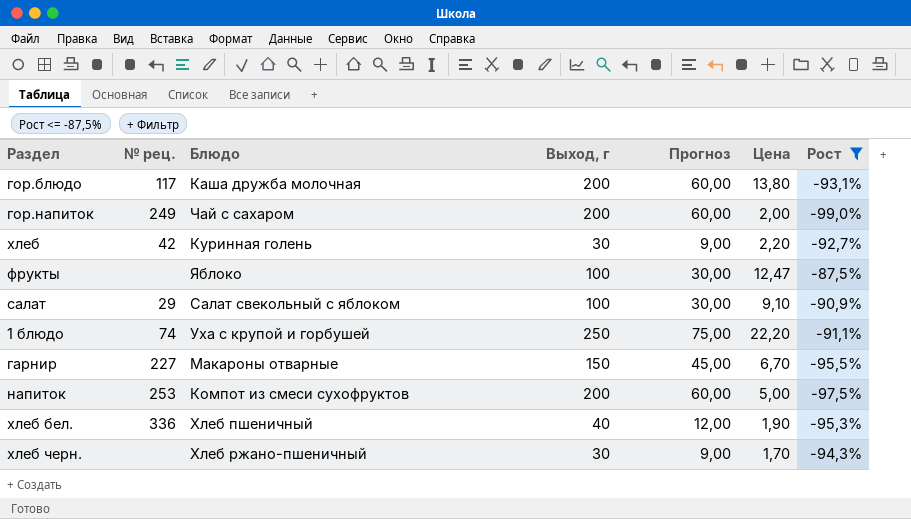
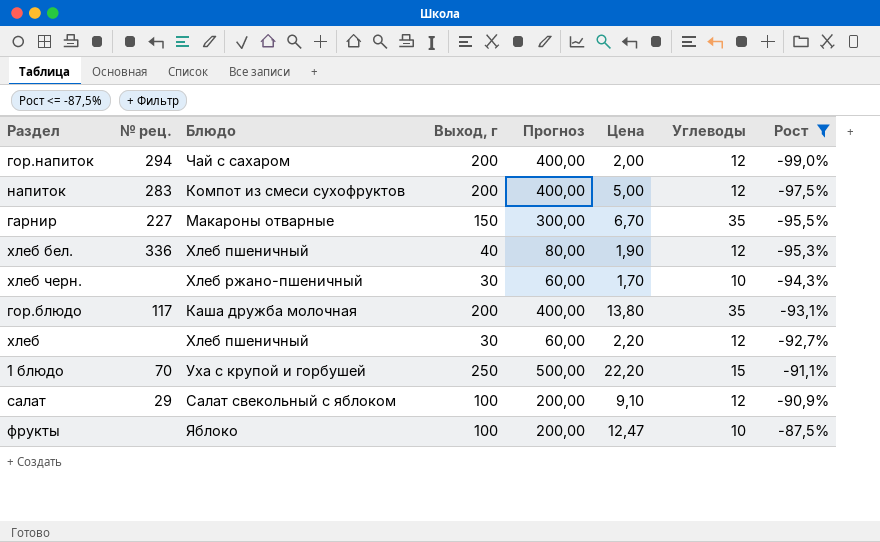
row order: none -> Рост ascending
column Прогноз | formula: [Выход, г] * 0,3 -> [Выход, г] * 2
column Углеводы | position: none -> 7
гор.напиток | № рец.: 249 -> 294
напиток | № рец.: 253 -> 283
хлеб | № рец.: 42 -> none
хлеб | Блюдо: Куринная голень -> Хлеб пшеничный
1 блюдо | № рец.: 74 -> 70

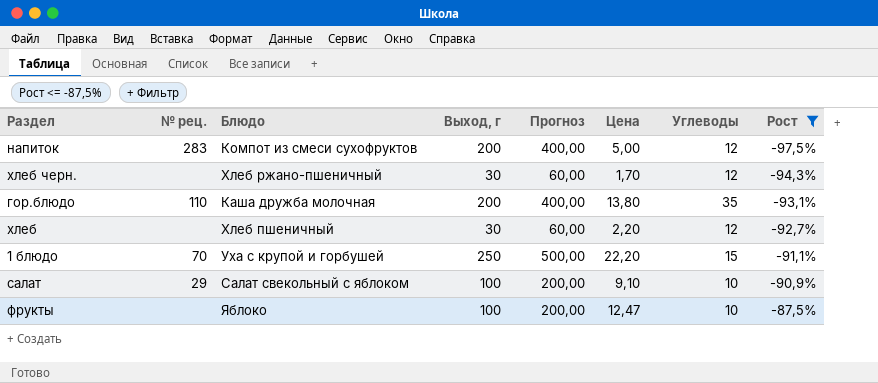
row гор.напиток: 294 | Чай с сахаром | 200 | 400,00 | 2,00 | 12 | -99,0% -> none
row гарнир: 227 | Макароны отварные | 150 | 300,00 | 6,70 | 35 | -95,5% -> none
row хлеб бел.: 336 | Хлеб пшеничный | 40 | 80,00 | 1,90 | 12 | -95,3% -> none
хлеб черн. | Углеводы: 10 -> 12
гор.блюдо | № рец.: 117 -> 110
салат | Углеводы: 12 -> 10

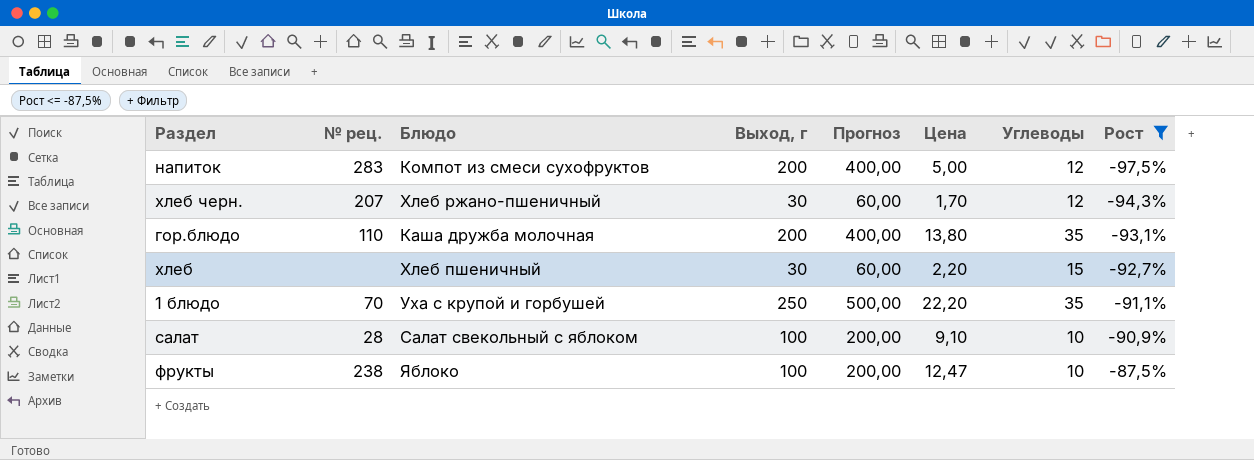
хлеб черн. | № рец.: none -> 207
хлеб | Углеводы: 12 -> 15
1 блюдо | Углеводы: 15 -> 35
салат | № рец.: 29 -> 28
фрукты | № рец.: none -> 238

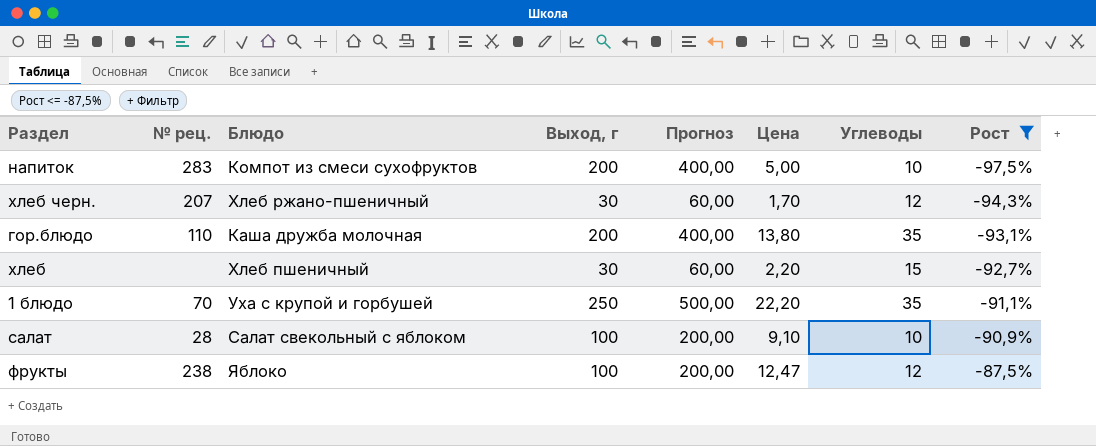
напиток | Углеводы: 12 -> 10
фрукты | Углеводы: 10 -> 12

